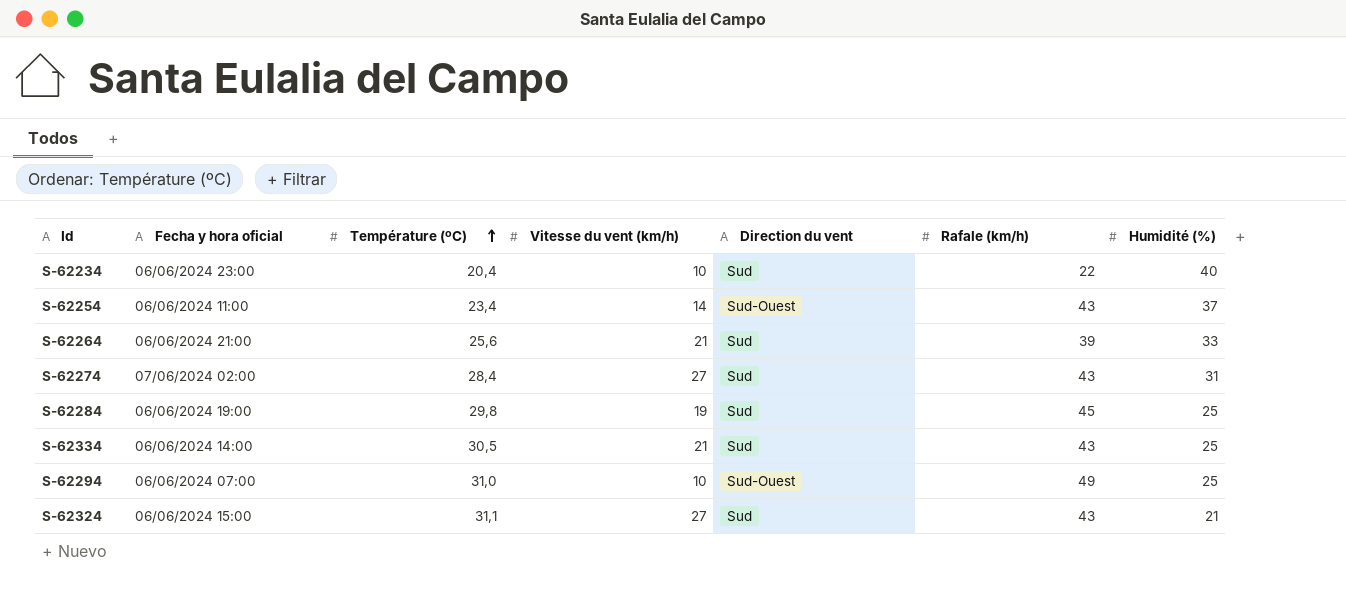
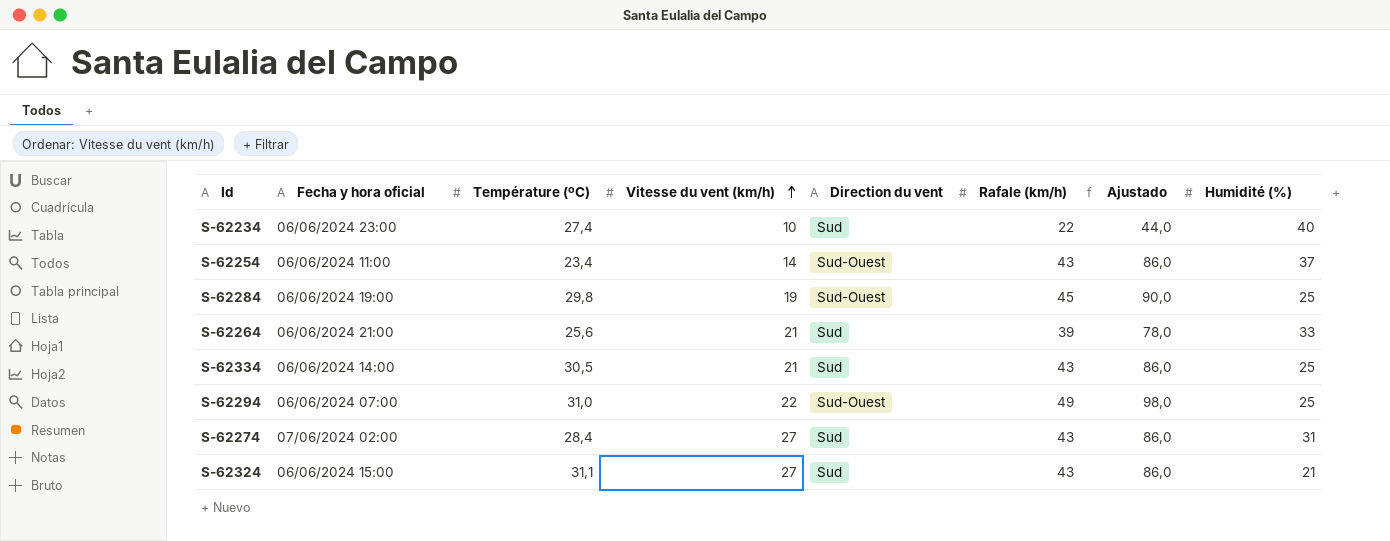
row order: Température (ºC) ascending -> Vitesse du vent (km/h) ascending
column Ajustado | formula: none -> [Rafale (km/h)] * 2
S-62234 | Température (ºC): 20,4 -> 27,4
S-62284 | Direction du vent: Sud -> Sud-Ouest
S-62294 | Vitesse du vent (km/h): 10 -> 22

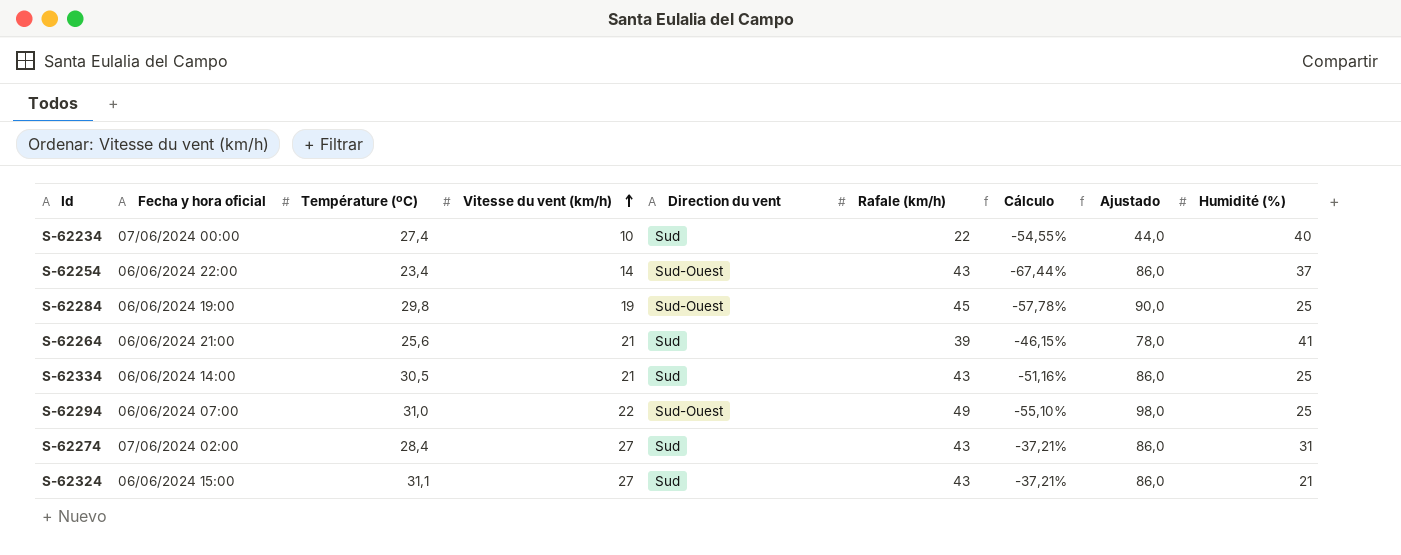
column Cálculo | formula: none -> ([Vitesse du vent (km/h)] - [Rafale (km/h)]) / [Rafale (km/h)]
S-62234 | Fecha y hora oficial: 06/06/2024 23:00 -> 07/06/2024 00:00
S-62254 | Fecha y hora oficial: 06/06/2024 11:00 -> 06/06/2024 22:00
S-62264 | Humidité (%): 33 -> 41

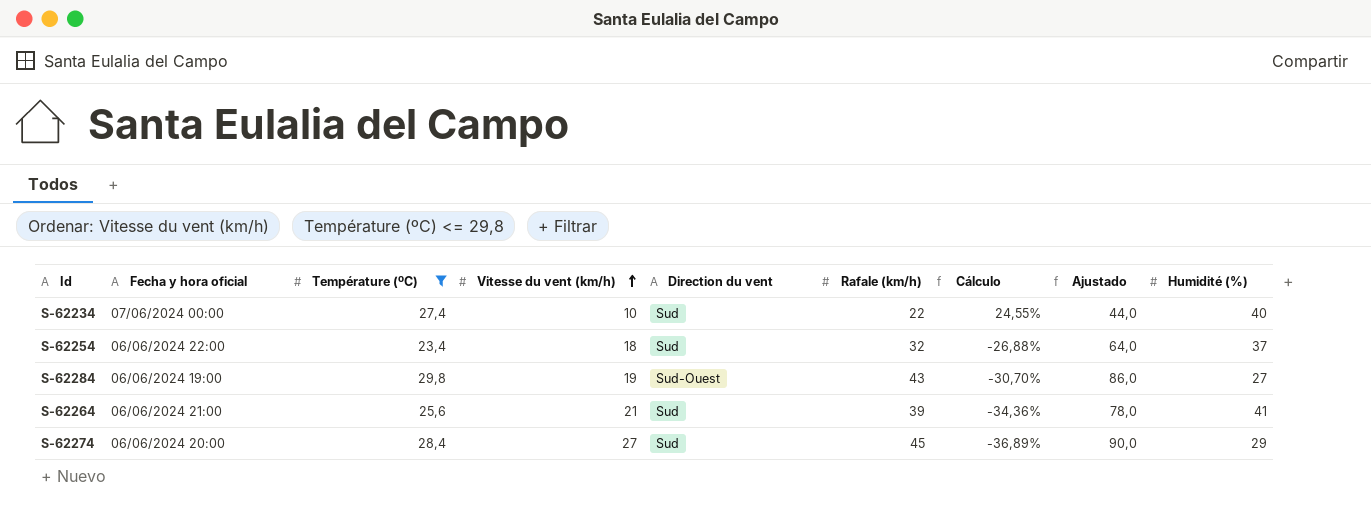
filter: none -> Température (ºC) <= 29,8
column Cálculo | formula: ([Vitesse du vent (km/h)] - [Rafale (km/h)]) / [Rafale (km/h)] -> ([Température (ºC)] - [Rafale (km/h)]) / [Rafale (km/h)]
S-62254 | Vitesse du vent (km/h): 14 -> 18
S-62254 | Direction du vent: Sud-Ouest -> Sud
S-62254 | Rafale (km/h): 43 -> 32
S-62254 | Ajustado: 86,0 -> 64,0
S-62284 | Rafale (km/h): 45 -> 43
S-62284 | Ajustado: 90,0 -> 86,0
S-62284 | Humidité (%): 25 -> 27
S-62274 | Fecha y hora oficial: 07/06/2024 02:00 -> 06/06/2024 20:00
S-62274 | Rafale (km/h): 43 -> 45
S-62274 | Ajustado: 86,0 -> 90,0
S-62274 | Humidité (%): 31 -> 29

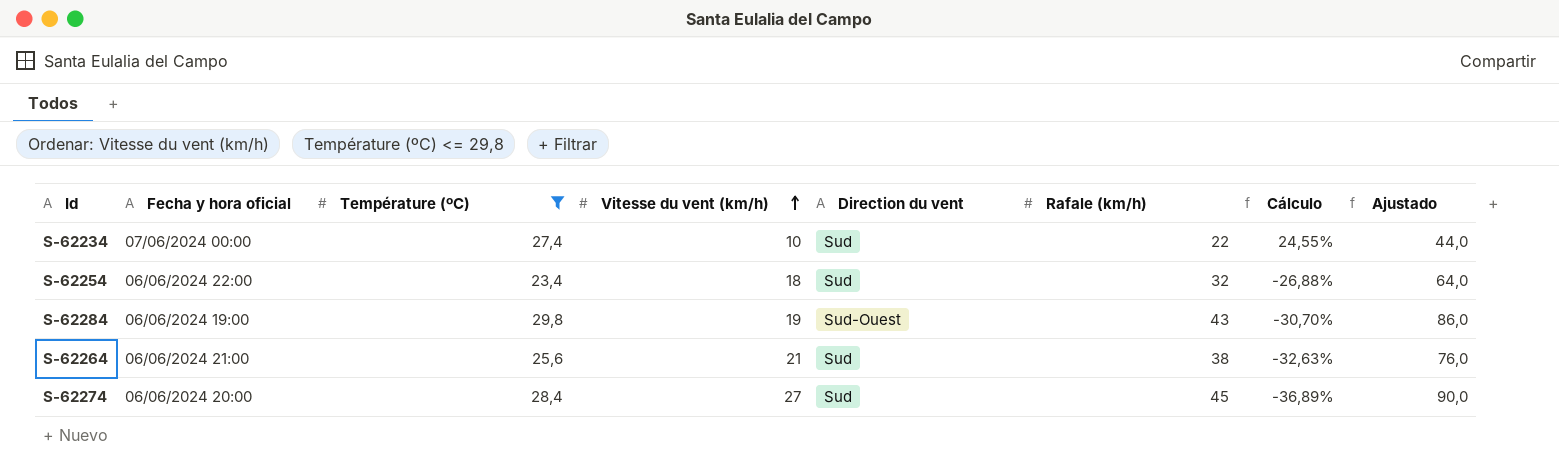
column Humidité (%) | position: 9 -> none
S-62264 | Rafale (km/h): 39 -> 38
S-62264 | Cálculo: -34,36% -> -32,63%
S-62264 | Ajustado: 78,0 -> 76,0

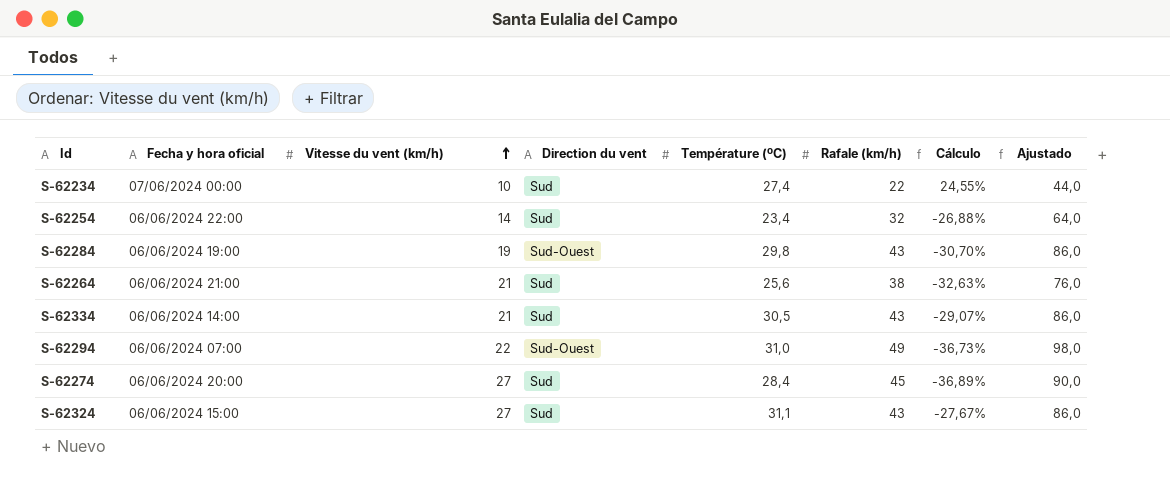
filter: Température (ºC) <= 29,8 -> none
column Température (ºC) | position: 3 -> 5
S-62254 | Vitesse du vent (km/h): 18 -> 14

